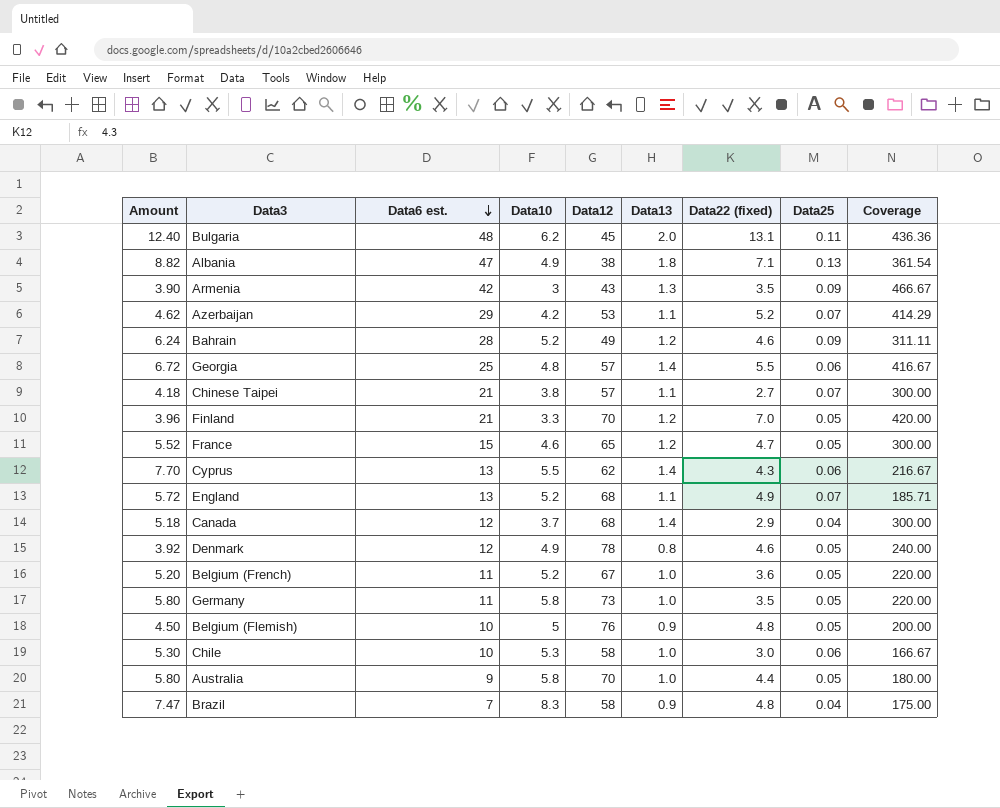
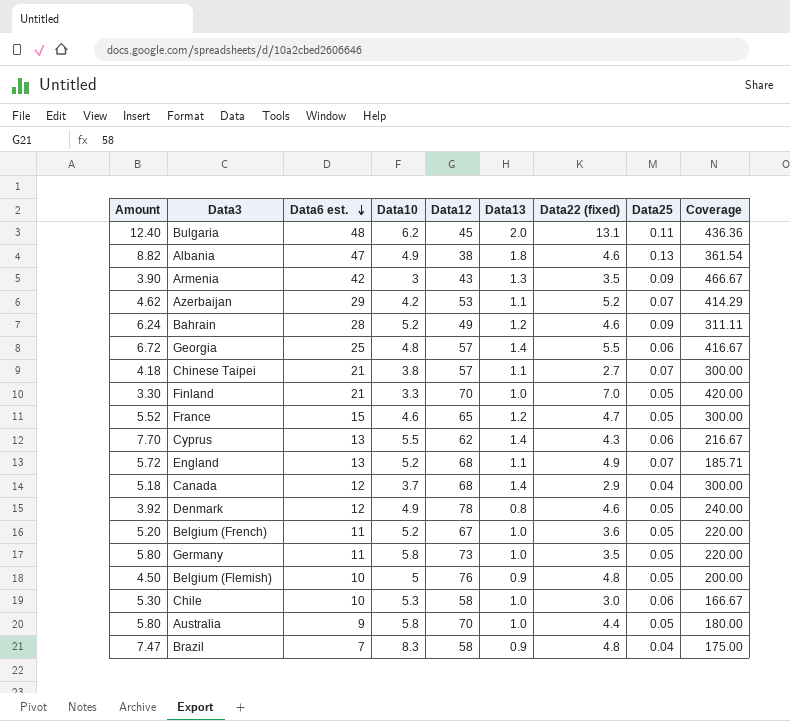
Albania | Data22 (fixed): 7.1 -> 4.6
Finland | Amount: 3.96 -> 3.30
Finland | Data13: 1.2 -> 1.0

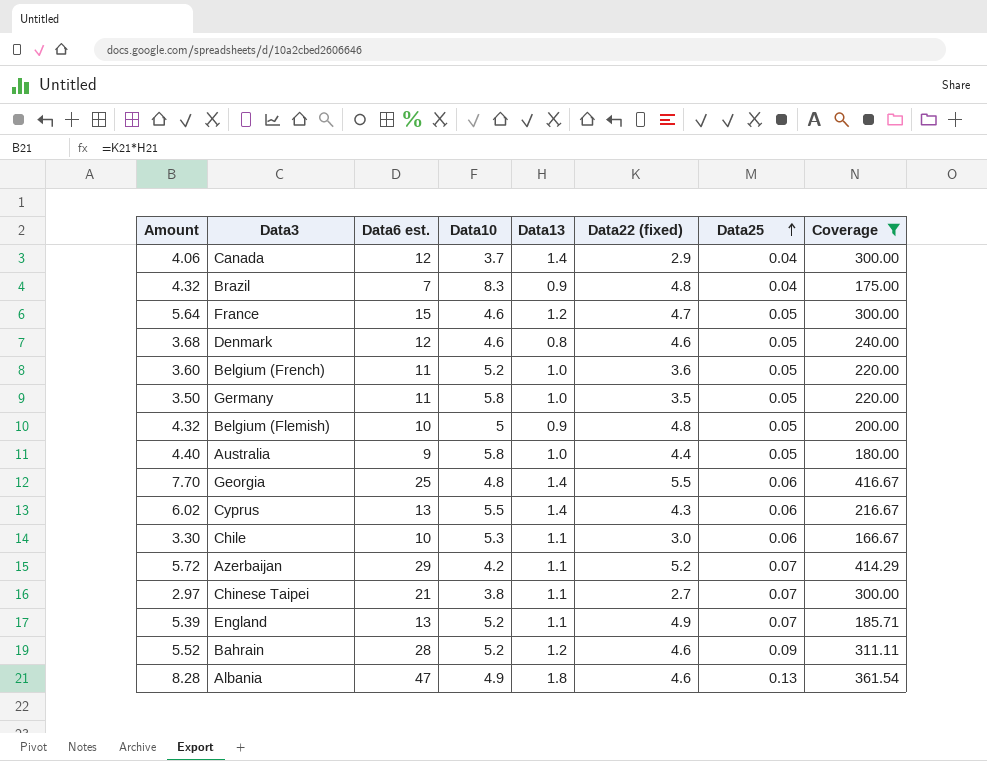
filter: none -> Coverage <= 416.67
row order: Data6 est. descending -> Data25 ascending
column Data12 | position: 5 -> none
column Amount | formula: [Data10] * [Data13] -> [Data13] * [Data22 (fixed)]
Denmark | Data10: 4.9 -> 4.6
Chile | Data13: 1.0 -> 1.1

